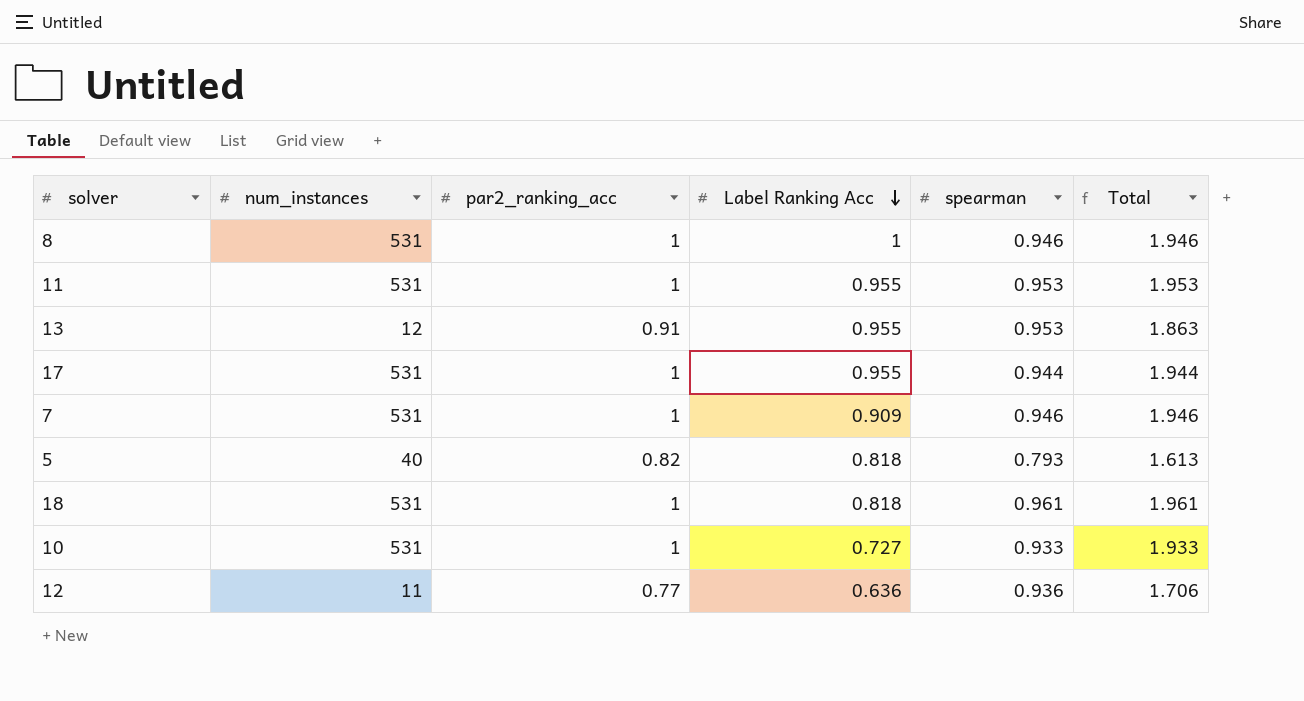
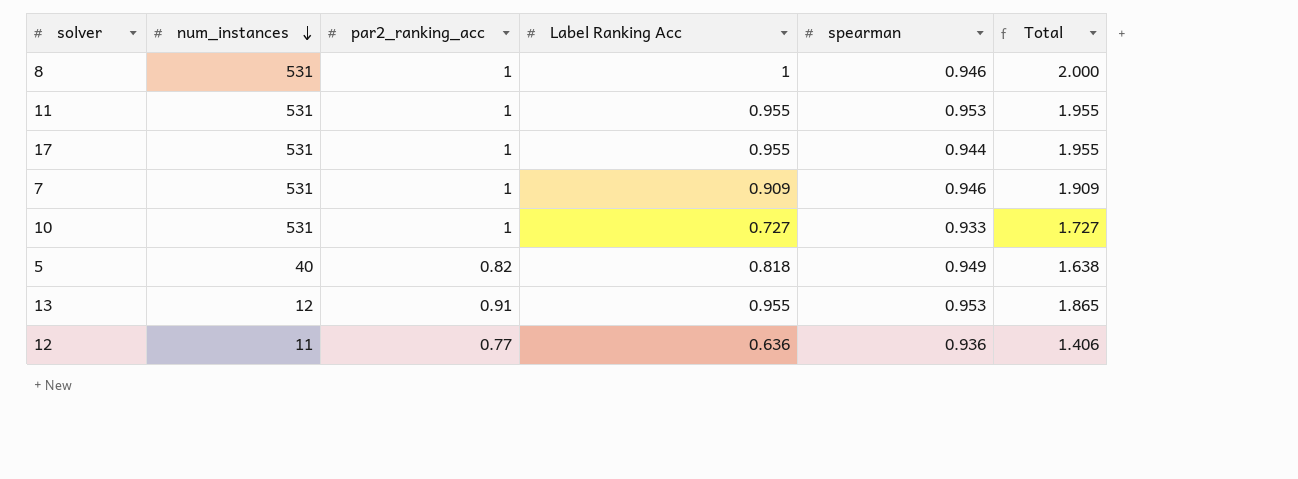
row order: Label Ranking Acc descending -> num_instances descending
column Total | formula: [par2_ranking_acc] + [spearman] -> [par2_ranking_acc] + [Label Ranking Acc]
row 18: 531 | 1 | 0.818 | 0.961 | 1.961 -> none
5 | spearman: 0.793 -> 0.949

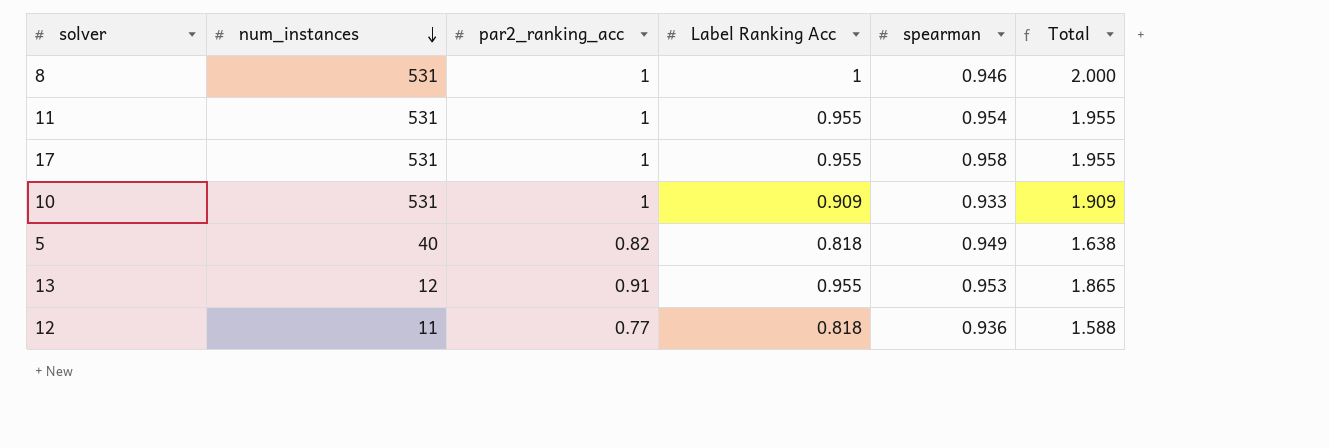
row 7: 531 | 1 | 0.909 | 0.946 | 1.909 -> none
11 | spearman: 0.953 -> 0.954
17 | spearman: 0.944 -> 0.958
10 | Label Ranking Acc: 0.727 -> 0.909
10 | Total: 1.727 -> 1.909
12 | Label Ranking Acc: 0.636 -> 0.818
12 | Total: 1.406 -> 1.588

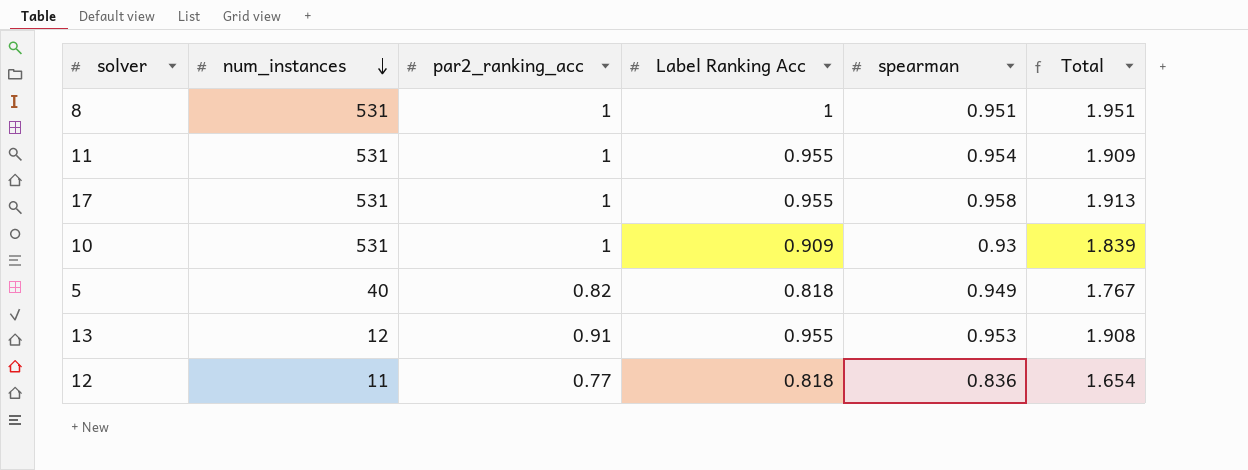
column Total | formula: [par2_ranking_acc] + [Label Ranking Acc] -> [Label Ranking Acc] + [spearman]
8 | spearman: 0.946 -> 0.951
10 | spearman: 0.933 -> 0.93
12 | spearman: 0.936 -> 0.836

